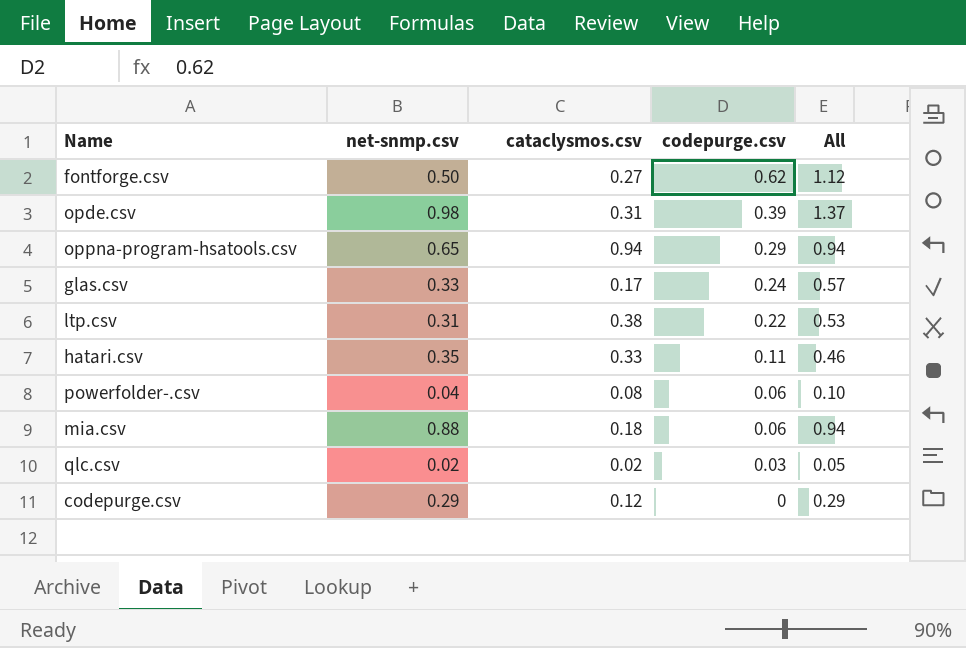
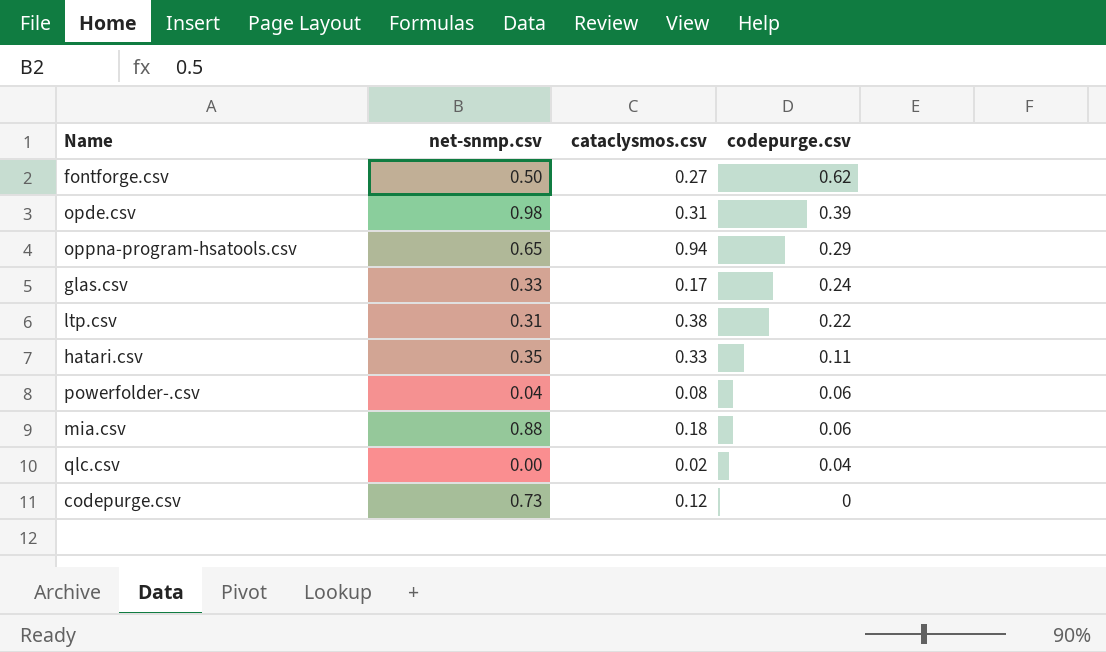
column All | formula: [net-snmp.csv] + [codepurge.csv] -> none
qlc.csv | net-snmp.csv: 0.02 -> 0.00
qlc.csv | codepurge.csv: 0.03 -> 0.04
codepurge.csv | net-snmp.csv: 0.29 -> 0.73

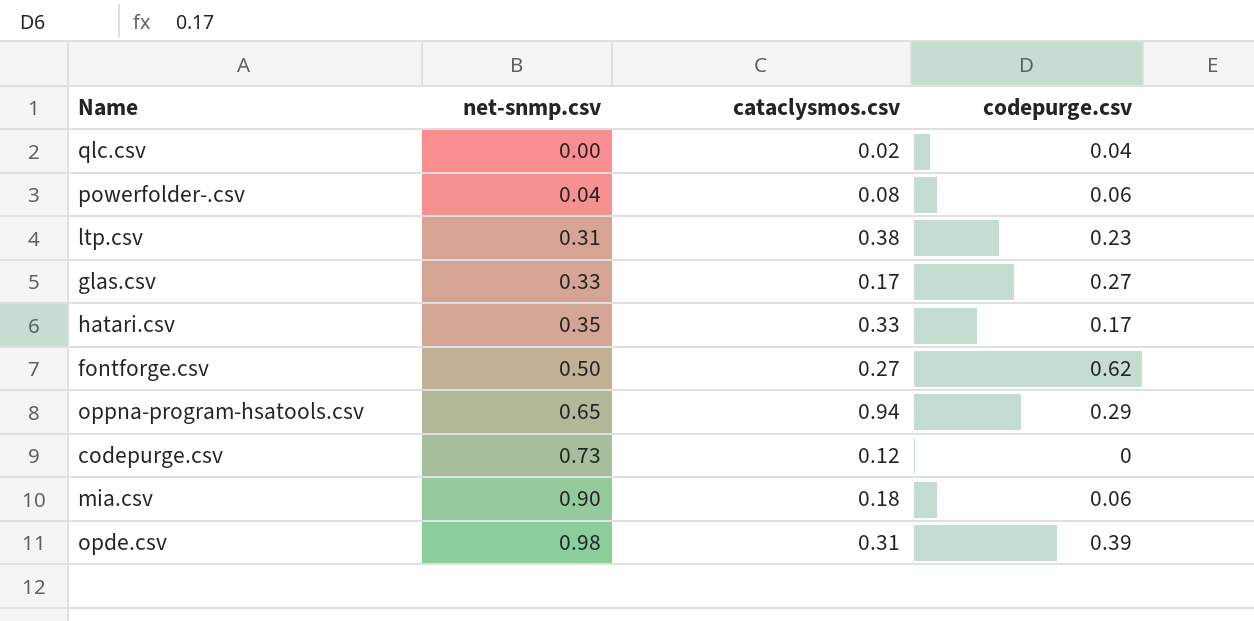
row order: codepurge.csv descending -> net-snmp.csv ascending
ltp.csv | codepurge.csv: 0.22 -> 0.23
glas.csv | codepurge.csv: 0.24 -> 0.27
hatari.csv | codepurge.csv: 0.11 -> 0.17
mia.csv | net-snmp.csv: 0.88 -> 0.90

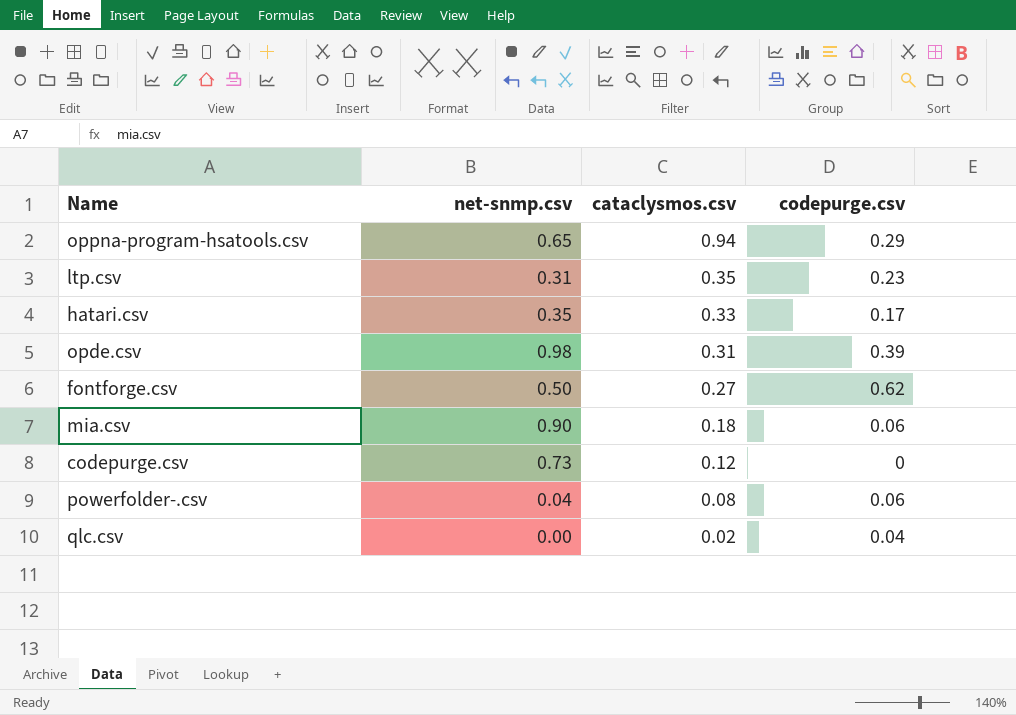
row order: net-snmp.csv ascending -> cataclysmos.csv descending
row glas.csv: 0.33 | 0.17 | 0.27 -> none
ltp.csv | cataclysmos.csv: 0.38 -> 0.35

